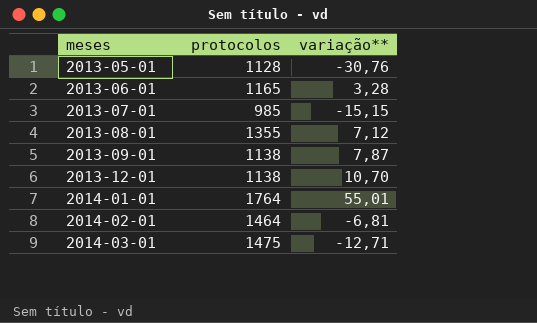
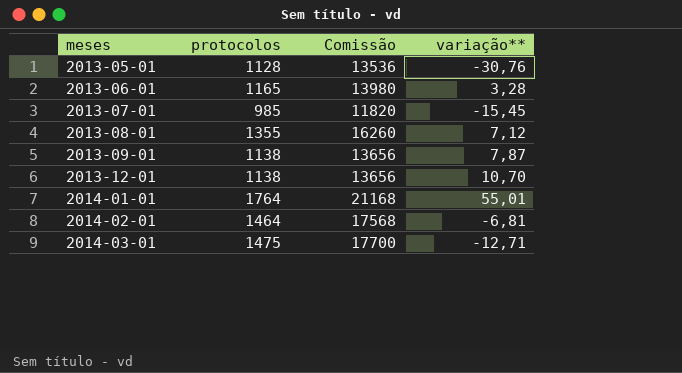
column Comissão | formula: none -> [protocolos] * 12
2013-07-01 | variação**: -15,15 -> -15,45

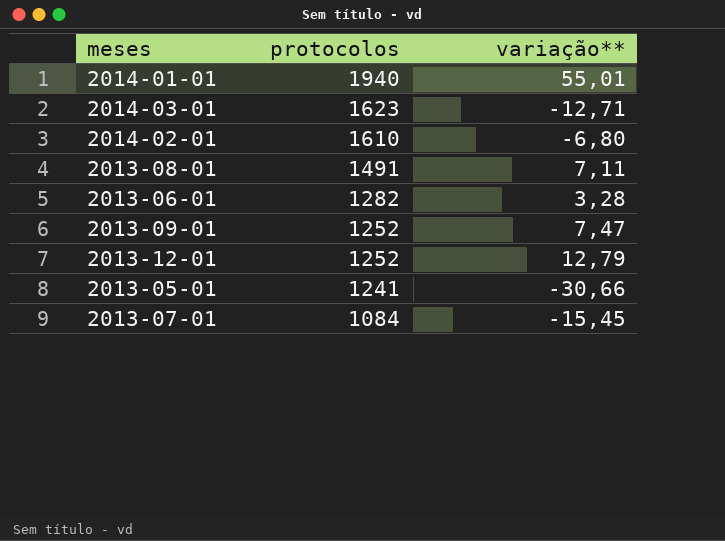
row order: meses ascending -> protocolos descending
column Comissão | formula: [protocolos] * 12 -> none
2014-01-01 | protocolos: 1764 -> 1940
2014-03-01 | protocolos: 1475 -> 1623
2014-02-01 | protocolos: 1464 -> 1610
2014-02-01 | variação**: -6,81 -> -6,80
2013-08-01 | protocolos: 1355 -> 1491
2013-08-01 | variação**: 7,12 -> 7,11
2013-06-01 | protocolos: 1165 -> 1282
2013-09-01 | protocolos: 1138 -> 1252
2013-09-01 | variação**: 7,87 -> 7,47
2013-12-01 | protocolos: 1138 -> 1252
2013-12-01 | variação**: 10,70 -> 12,79
2013-05-01 | protocolos: 1128 -> 1241
2013-05-01 | variação**: -30,76 -> -30,66
2013-07-01 | protocolos: 985 -> 1084

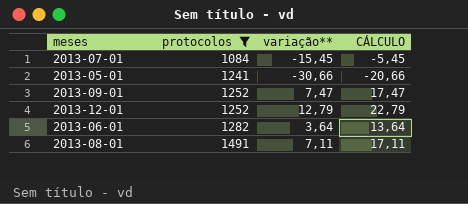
filter: none -> protocolos <= 1491
row order: protocolos descending -> protocolos ascending
column CÁLCULO | formula: none -> [variação**] + 10
2013-06-01 | variação**: 3,28 -> 3,64

